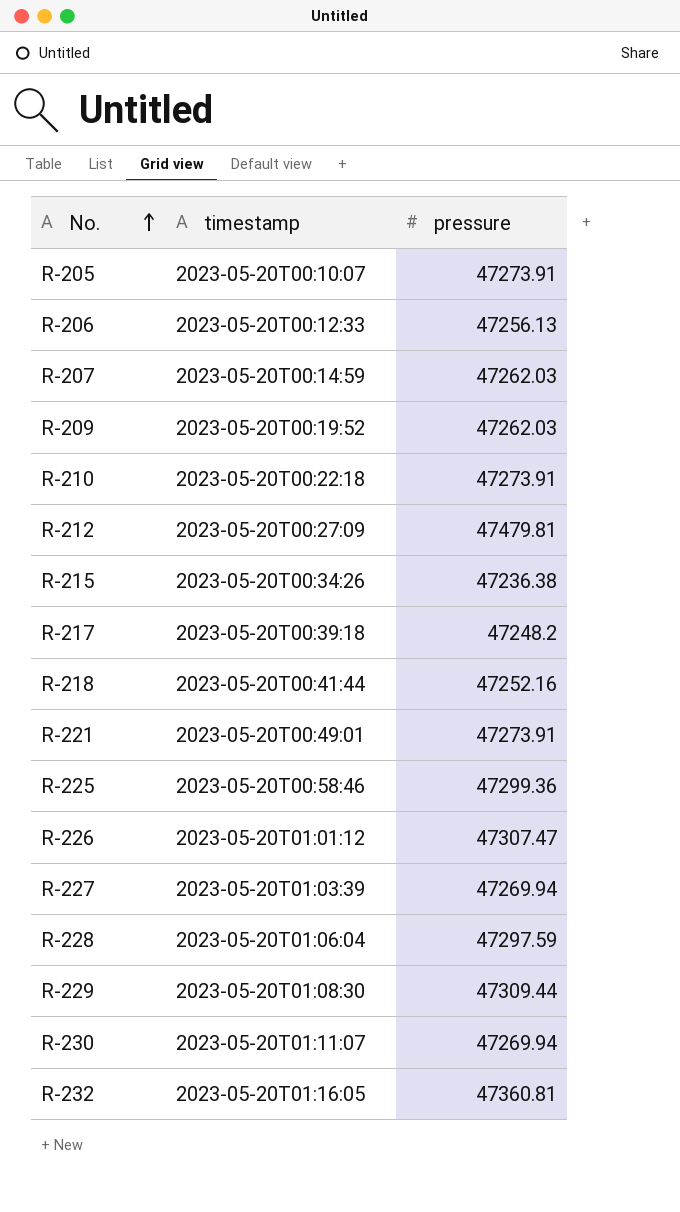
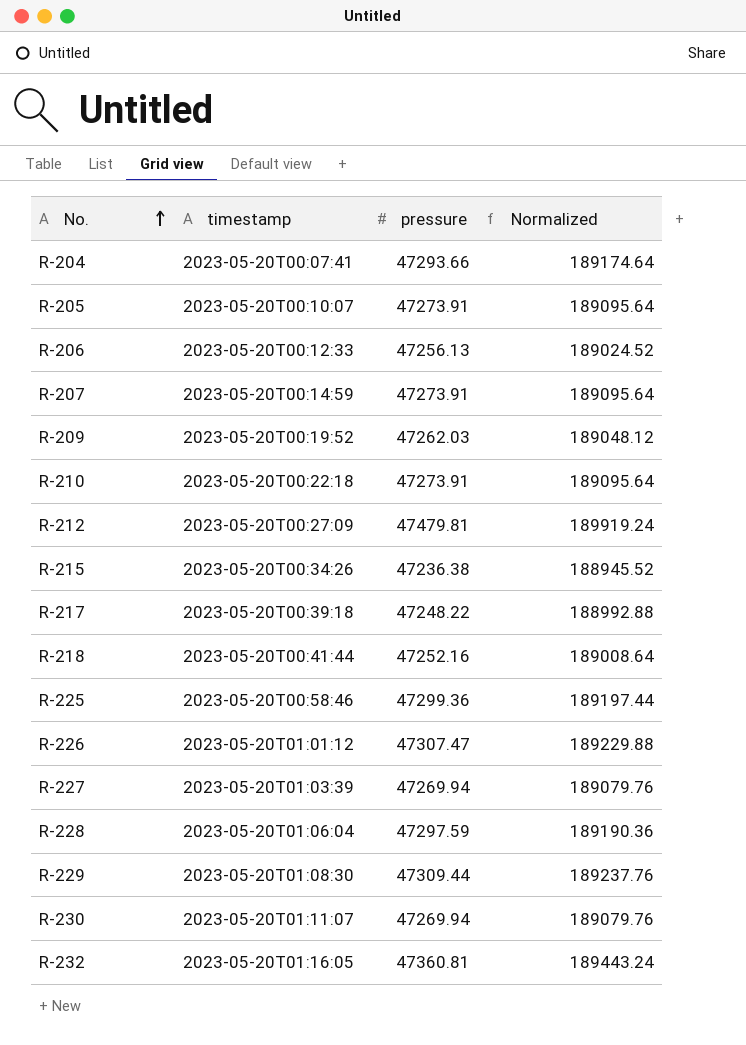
column Normalized | formula: none -> [pressure] * 4
row R-221: 2023-05-20T00:49:01 | 47273.91 -> none
row R-204: none -> 2023-05-20T00:07:41 | 47293.66 | 189174.64
R-207 | pressure: 47262.03 -> 47273.91
R-217 | pressure: 47248.2 -> 47248.22

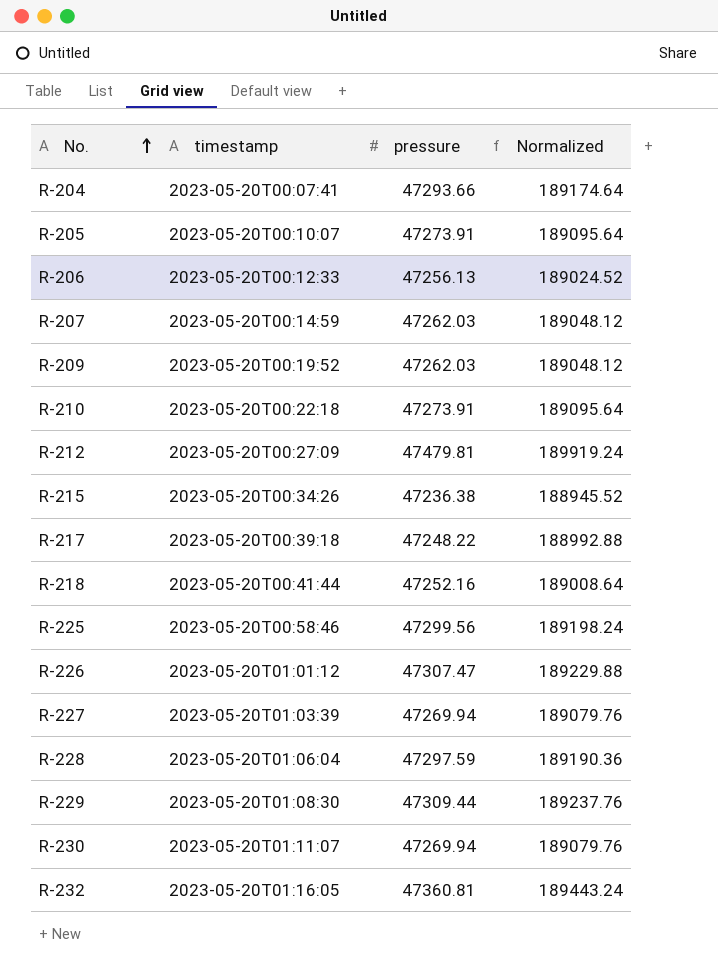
R-207 | pressure: 47273.91 -> 47262.03
R-207 | Normalized: 189095.64 -> 189048.12
R-225 | pressure: 47299.36 -> 47299.56
R-225 | Normalized: 189197.44 -> 189198.24

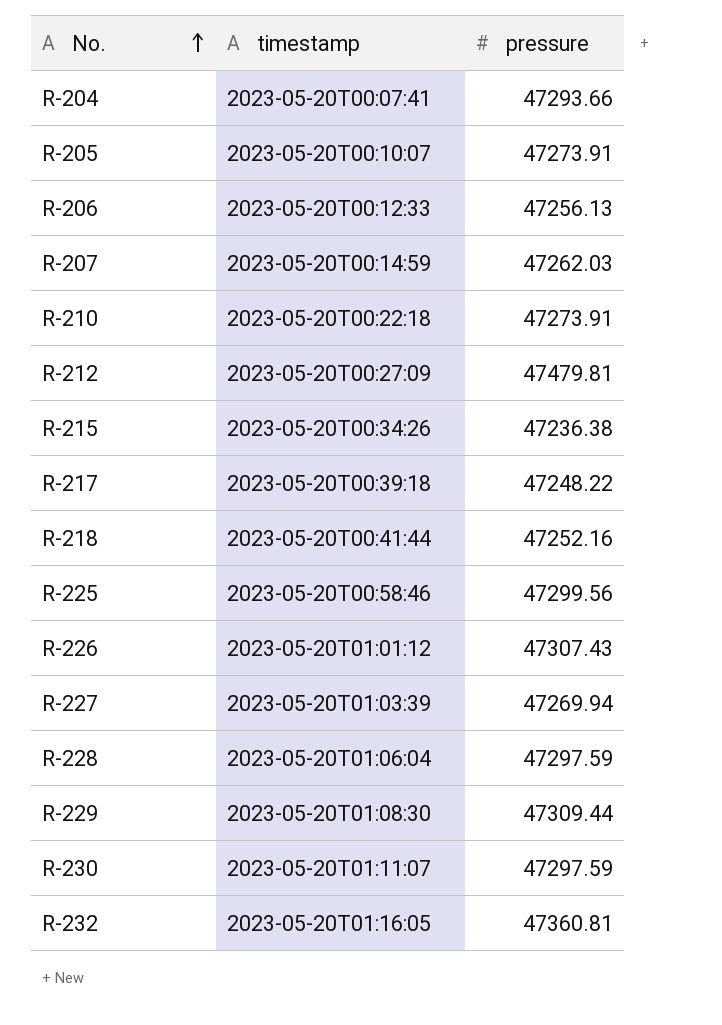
column Normalized | formula: [pressure] * 4 -> none
row R-209: 2023-05-20T00:19:52 | 47262.03 | 189048.12 -> none
R-226 | pressure: 47307.47 -> 47307.43
R-230 | pressure: 47269.94 -> 47297.59

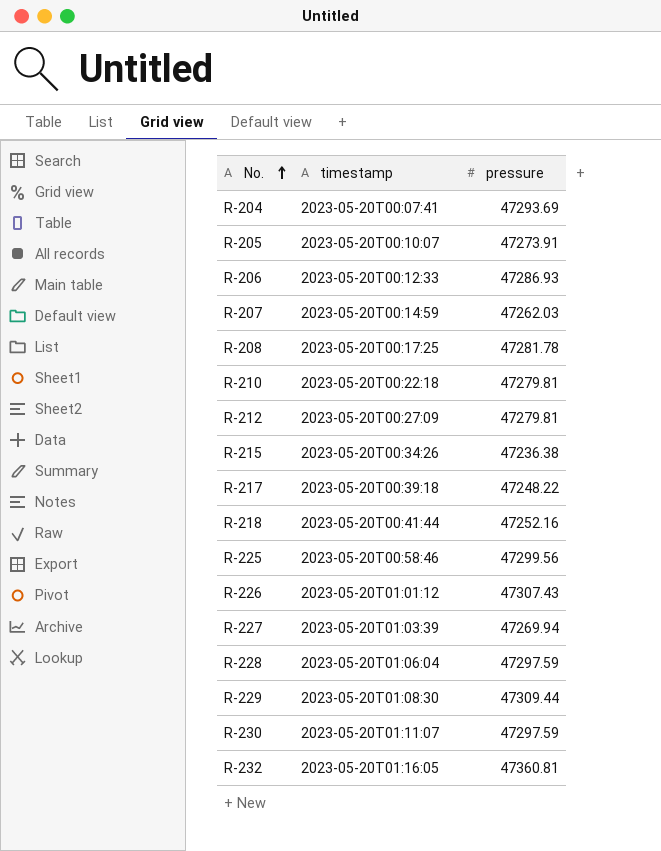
R-204 | pressure: 47293.66 -> 47293.69
R-206 | pressure: 47256.13 -> 47286.93
row R-208: none -> 2023-05-20T00:17:25 | 47281.78
R-210 | pressure: 47273.91 -> 47279.81
R-212 | pressure: 47479.81 -> 47279.81

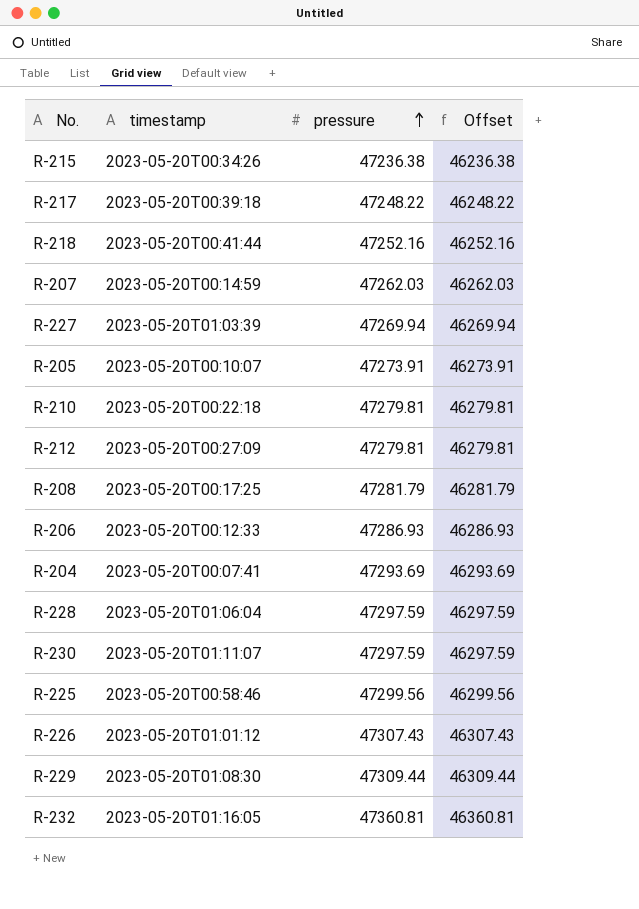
row order: No. ascending -> pressure ascending
column Offset | formula: none -> [pressure] - 1000
R-208 | pressure: 47281.78 -> 47281.79

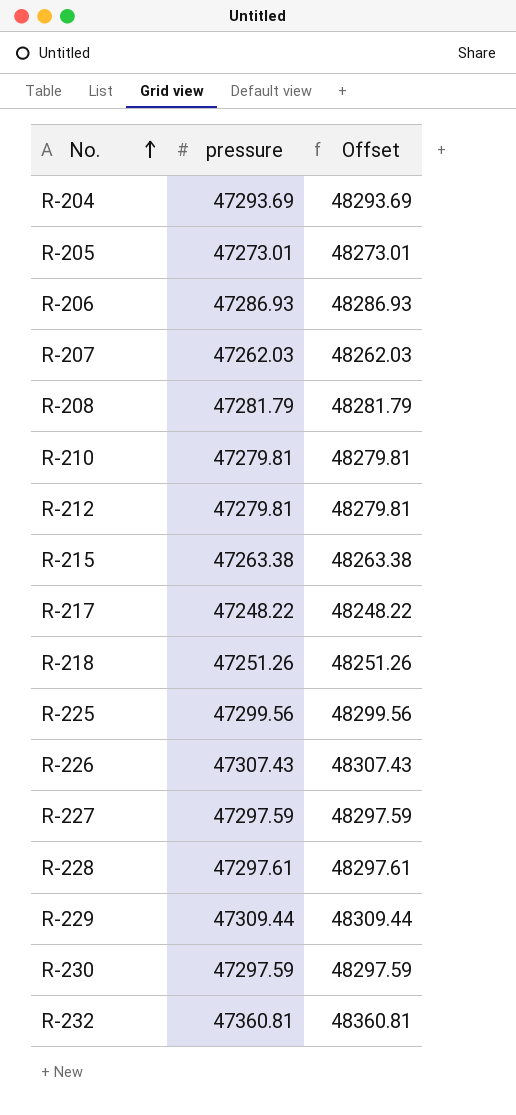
row order: pressure ascending -> No. ascending
column timestamp | position: 2 -> none
column Offset | formula: [pressure] - 1000 -> [pressure] + 1000
R-205 | pressure: 47273.91 -> 47273.01
R-215 | pressure: 47236.38 -> 47263.38
R-218 | pressure: 47252.16 -> 47251.26
R-227 | pressure: 47269.94 -> 47297.59
R-228 | pressure: 47297.59 -> 47297.61

